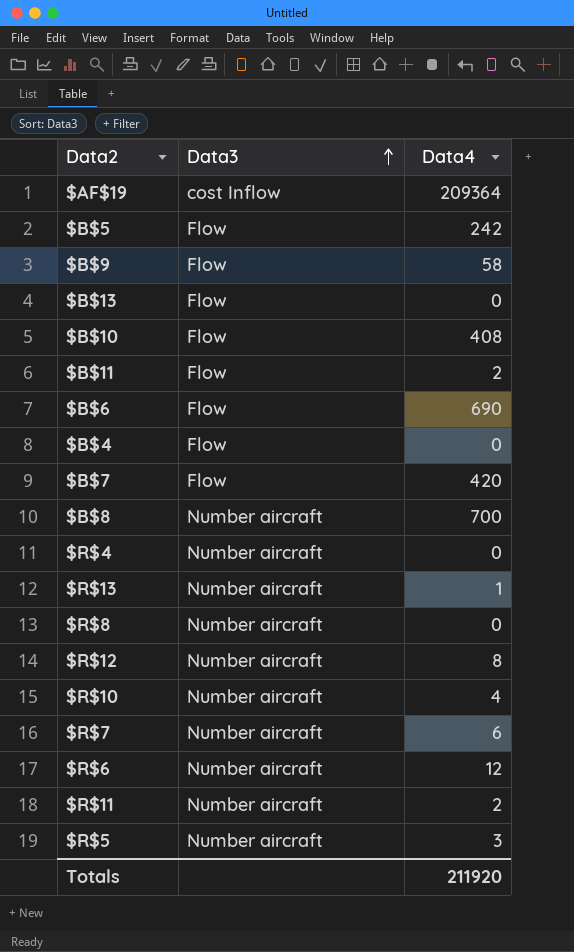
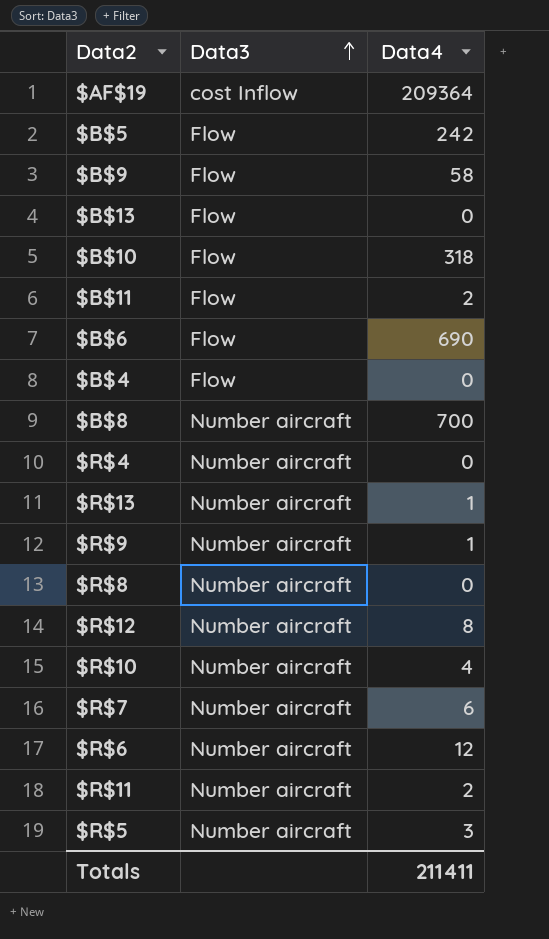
row $B$7: Flow | 420 -> none
$B$10 | Data4: 408 -> 318
row $R$9: none -> Number aircraft | 1
Totals | Data4: 211920 -> 211411

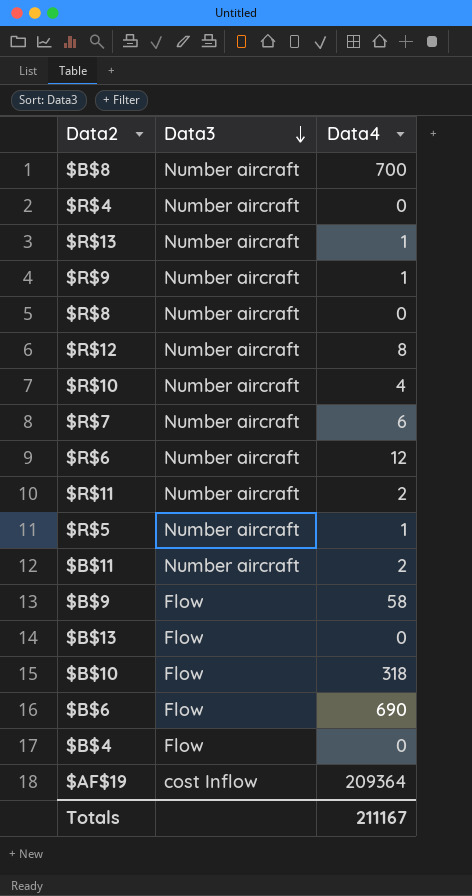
row order: Data3 ascending -> Data3 descending
row $B$5: Flow | 242 -> none
$R$5 | Data4: 3 -> 1
$B$11 | Data3: Flow -> Number aircraft
Totals | Data4: 211411 -> 211167

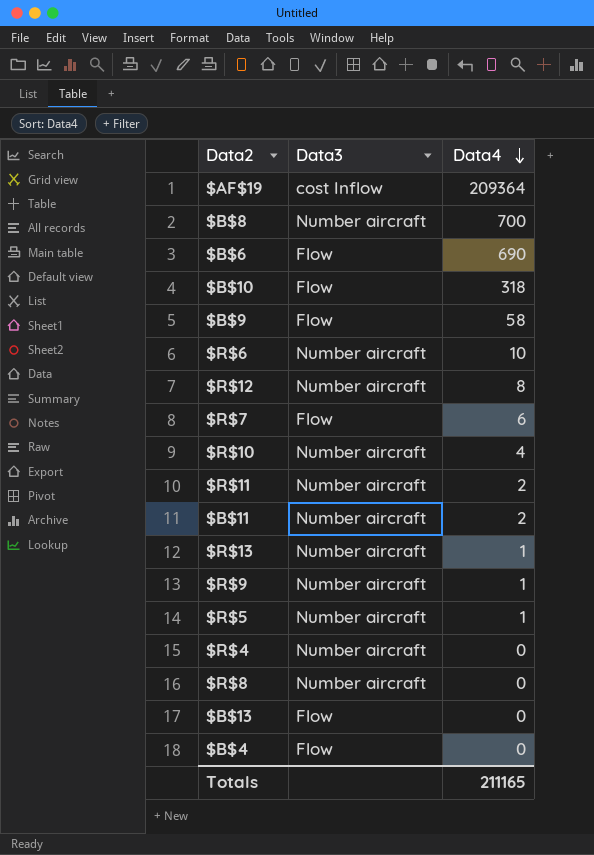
row order: Data3 descending -> Data4 descending
$R$6 | Data4: 12 -> 10
$R$7 | Data3: Number aircraft -> Flow
Totals | Data4: 211167 -> 211165

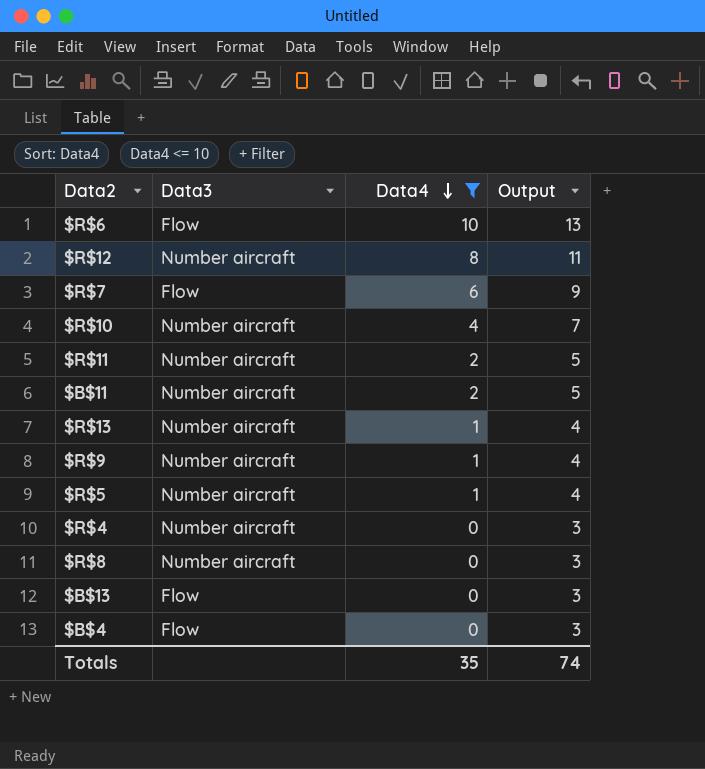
filter: none -> Data4 <= 10
column Output | formula: none -> [Data4] + 3
$R$6 | Data3: Number aircraft -> Flow
Totals | Data4: 211165 -> 35

